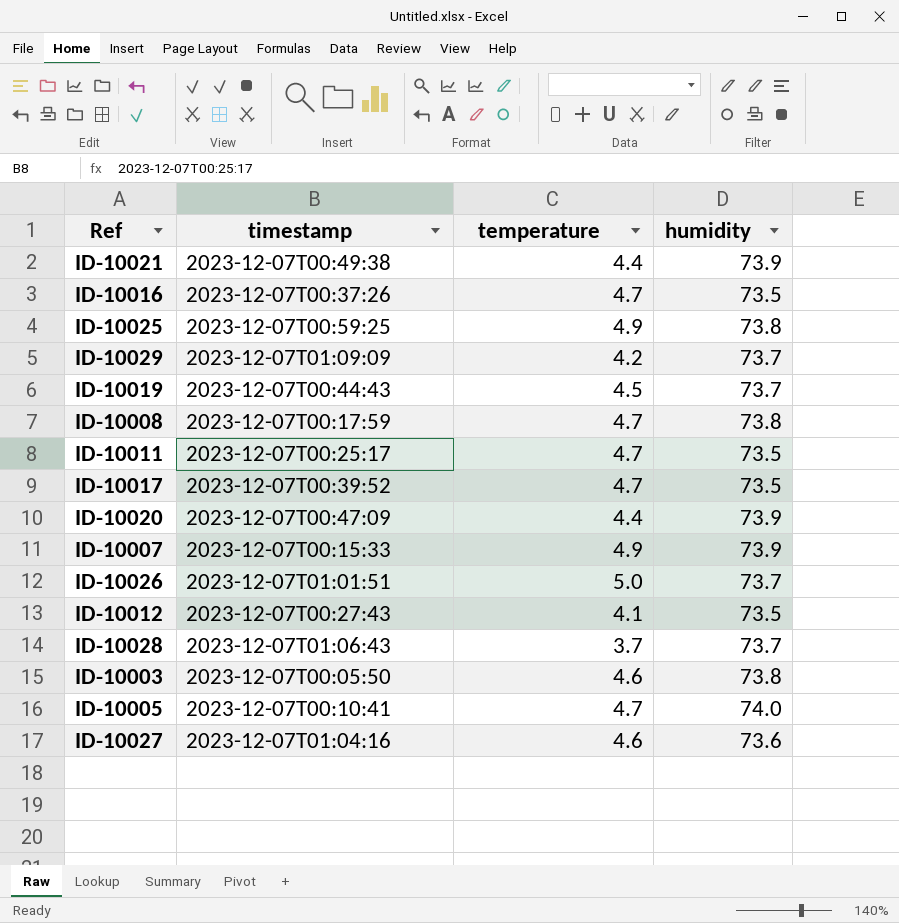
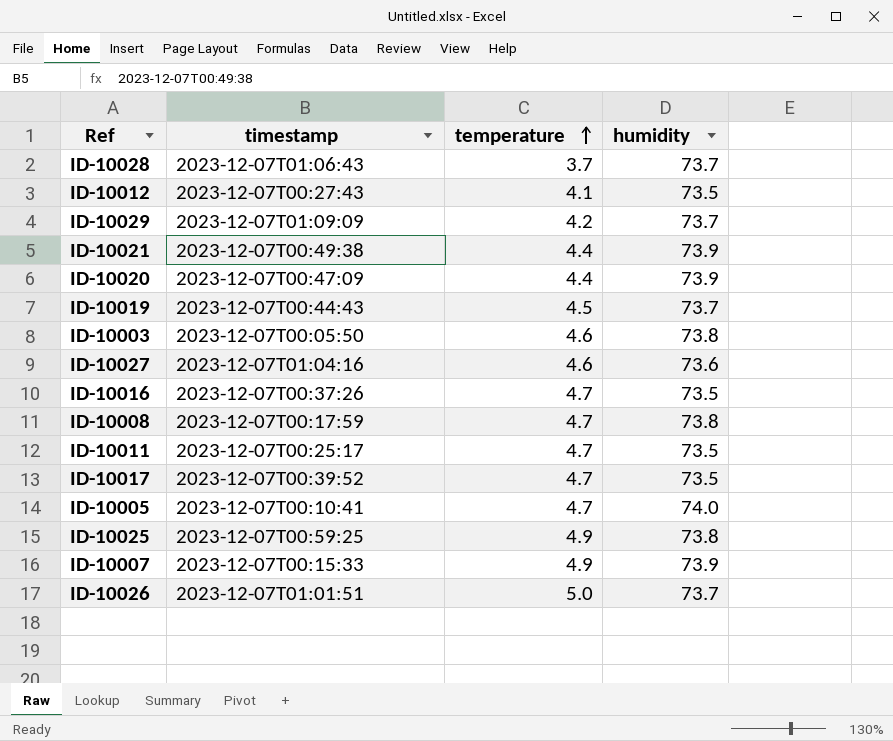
row order: none -> temperature ascending

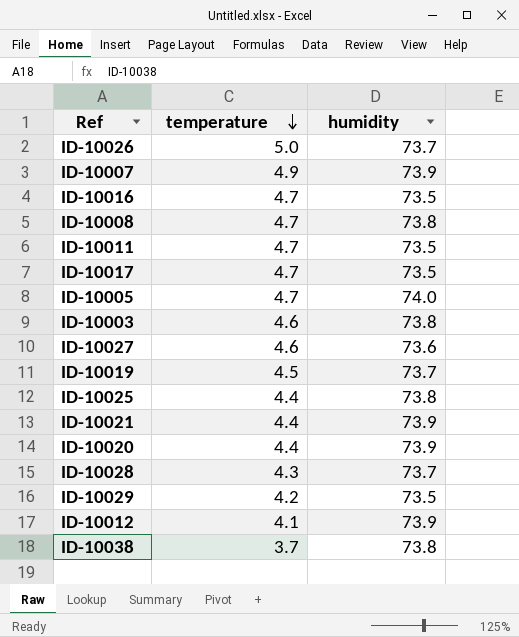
row order: temperature ascending -> temperature descending
column timestamp | position: 2 -> none
ID-10025 | temperature: 4.9 -> 4.4
ID-10028 | temperature: 3.7 -> 4.3
ID-10029 | humidity: 73.7 -> 73.5
ID-10012 | humidity: 73.5 -> 73.9
row ID-10038: none -> 3.7 | 73.8

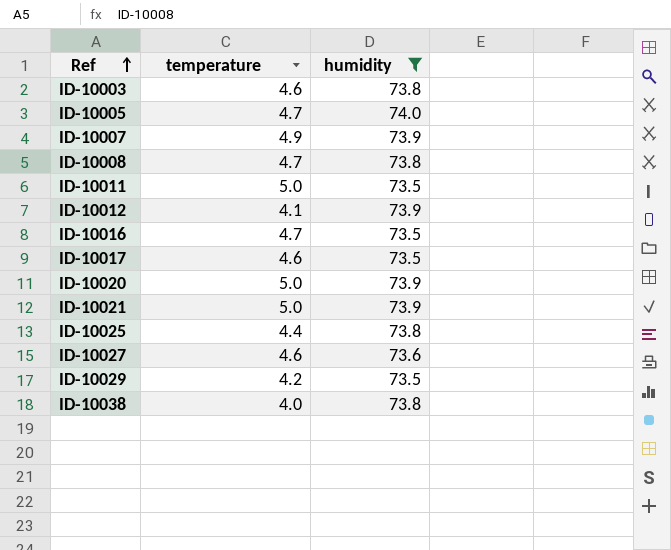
filter: none -> humidity != 73.7
row order: temperature descending -> Ref ascending
ID-10011 | temperature: 4.7 -> 5.0
ID-10017 | temperature: 4.7 -> 4.6
ID-10020 | temperature: 4.4 -> 5.0
ID-10021 | temperature: 4.4 -> 5.0
ID-10038 | temperature: 3.7 -> 4.0

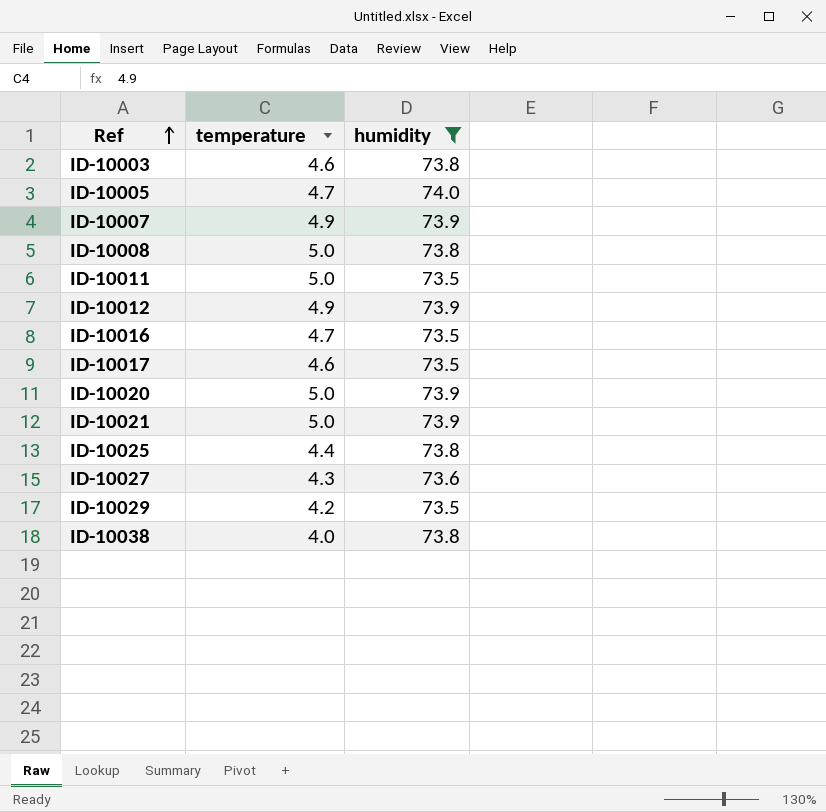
ID-10008 | temperature: 4.7 -> 5.0
ID-10012 | temperature: 4.1 -> 4.9
ID-10027 | temperature: 4.6 -> 4.3

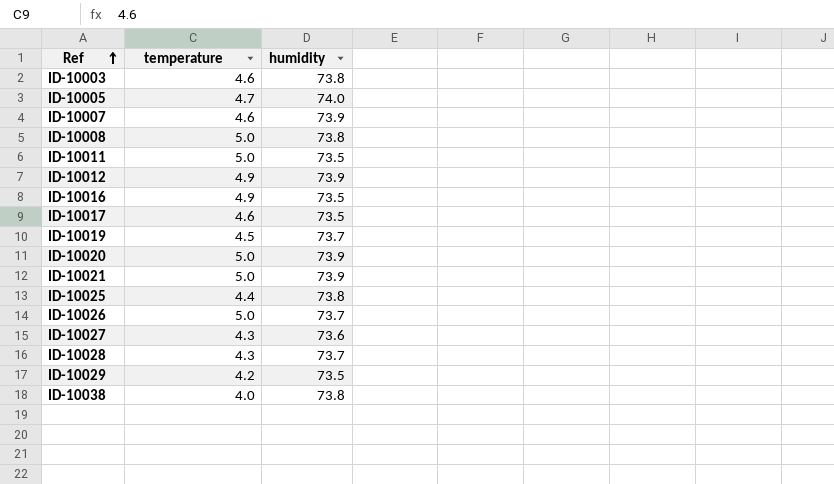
filter: humidity != 73.7 -> none
ID-10007 | temperature: 4.9 -> 4.6
ID-10016 | temperature: 4.7 -> 4.9

